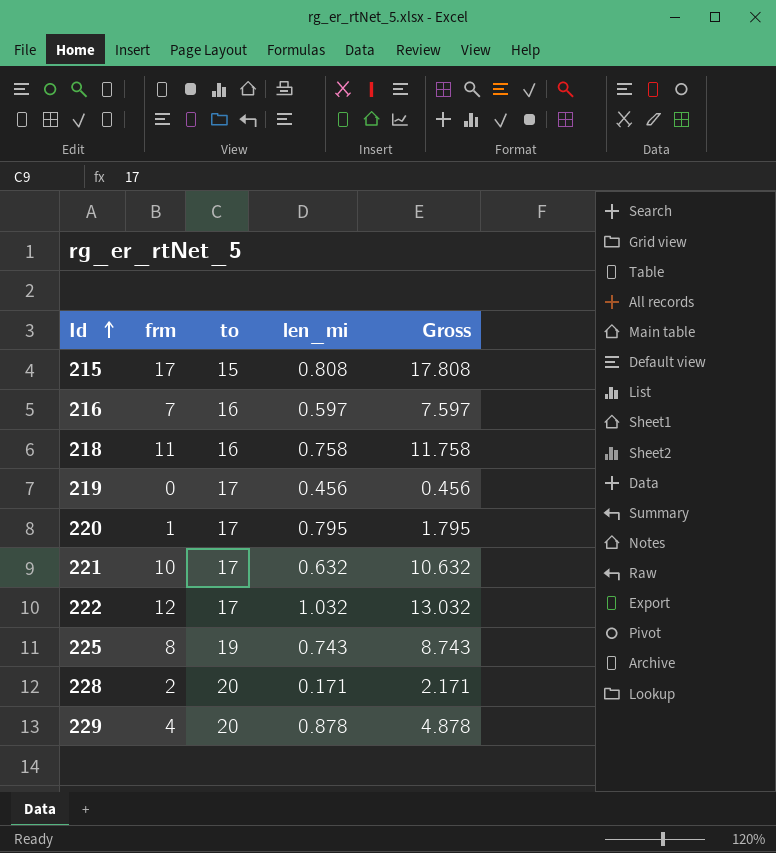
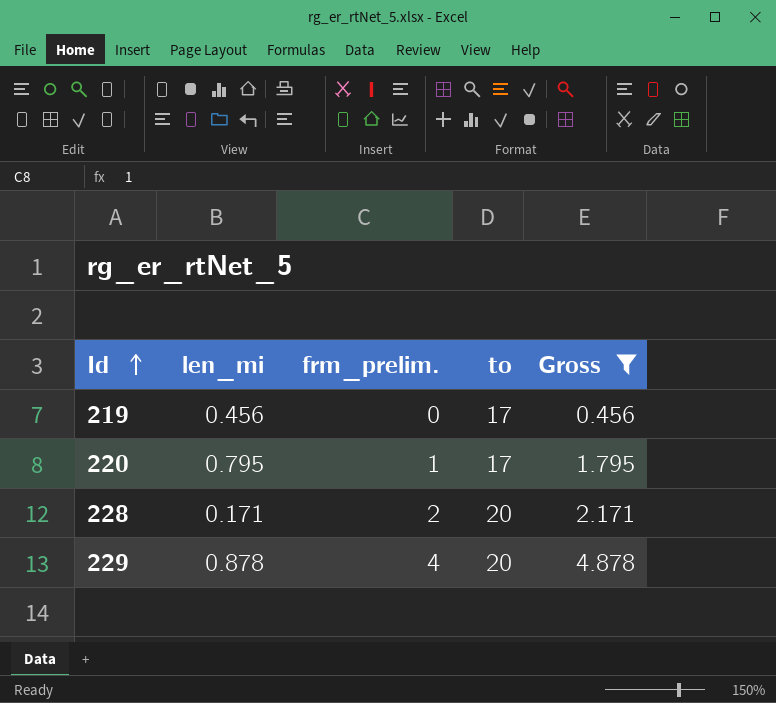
filter: none -> Gross <= 4.878
column len_mi | position: 4 -> 2
column name: frm -> frm_prelim.

